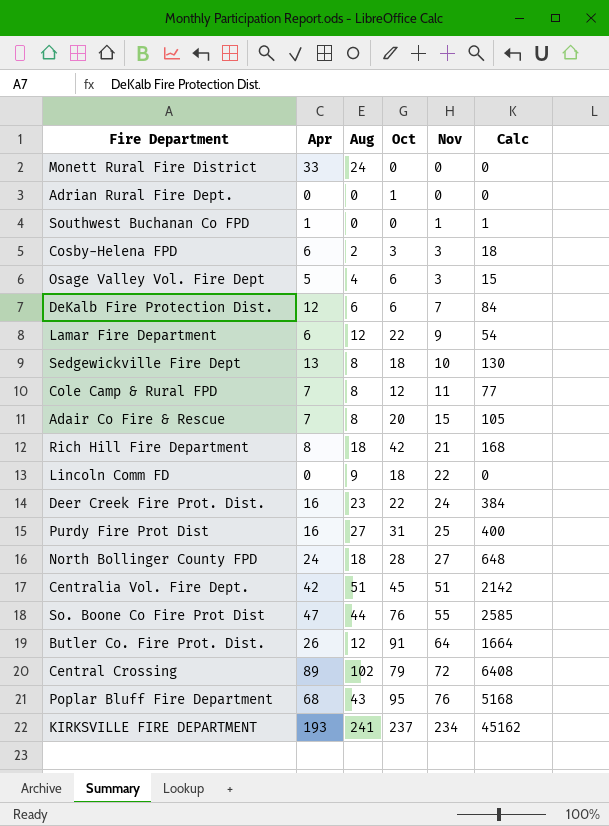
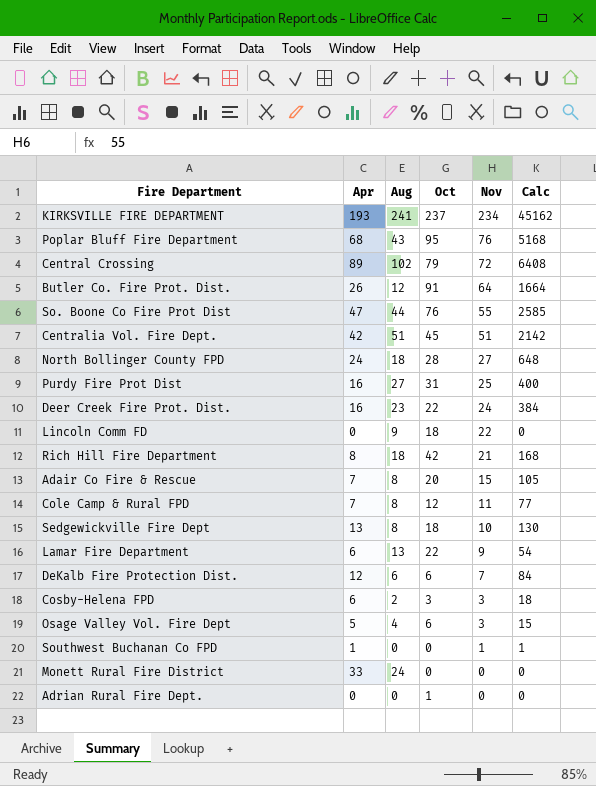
row order: Nov ascending -> Nov descending
Lamar Fire Department | Aug: 12 -> 13

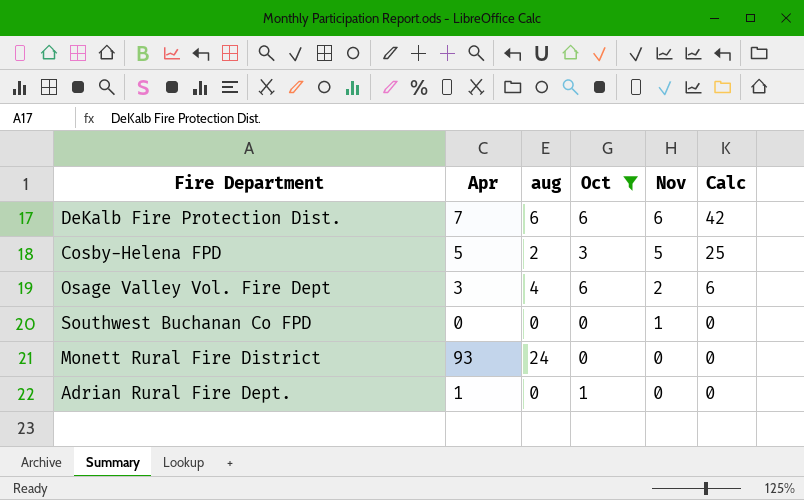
filter: none -> Oct <= 6
column name: Aug -> aug
DeKalb Fire Protection Dist. | Apr: 12 -> 7
DeKalb Fire Protection Dist. | Nov: 7 -> 6
DeKalb Fire Protection Dist. | Calc: 84 -> 42
Cosby-Helena FPD | Apr: 6 -> 5
Cosby-Helena FPD | Nov: 3 -> 5
Cosby-Helena FPD | Calc: 18 -> 25
Osage Valley Vol. Fire Dept | Apr: 5 -> 3
Osage Valley Vol. Fire Dept | Nov: 3 -> 2
Osage Valley Vol. Fire Dept | Calc: 15 -> 6
Southwest Buchanan Co FPD | Apr: 1 -> 0
Southwest Buchanan Co FPD | Calc: 1 -> 0
Monett Rural Fire District | Apr: 33 -> 93
Adrian Rural Fire Dept. | Apr: 0 -> 1

